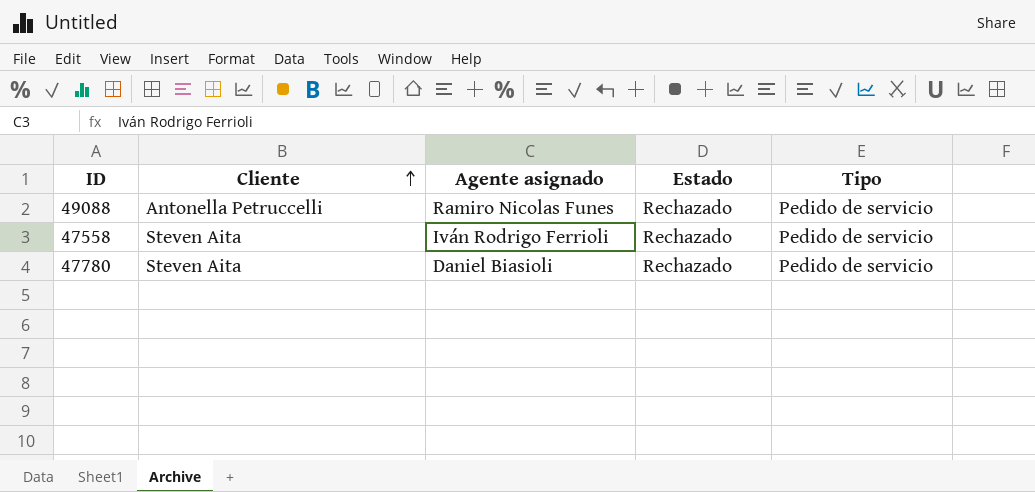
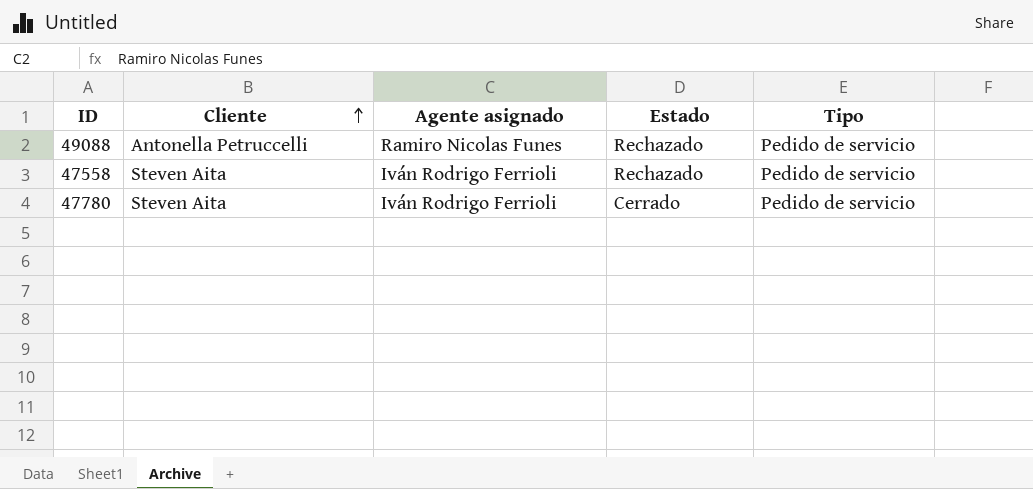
47780 | Agente asignado: Daniel Biasioli -> Iván Rodrigo Ferrioli
47780 | Estado: Rechazado -> Cerrado

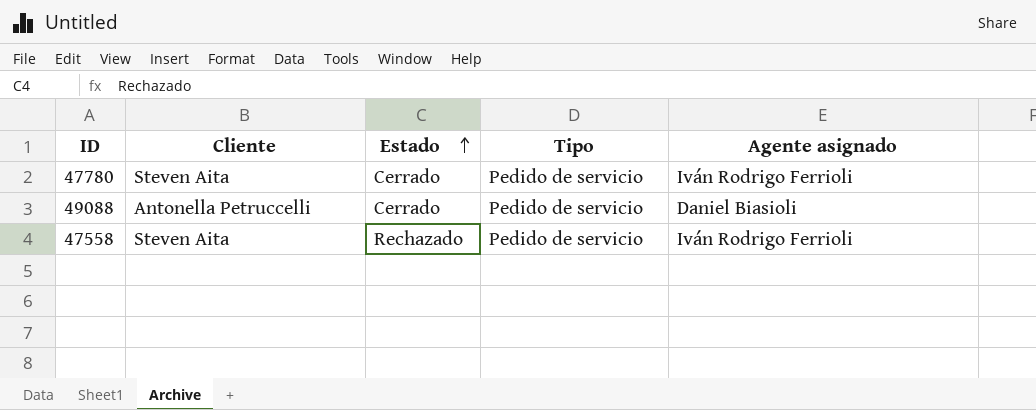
row order: Cliente ascending -> Estado ascending
column Agente asignado | position: 3 -> 5
49088 | Estado: Rechazado -> Cerrado
49088 | Agente asignado: Ramiro Nicolas Funes -> Daniel Biasioli

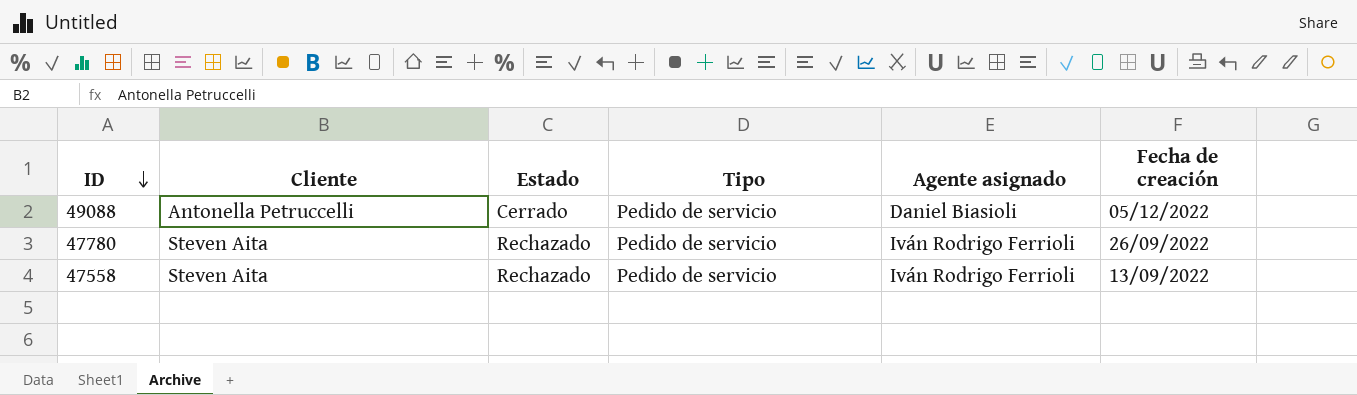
row order: Estado ascending -> ID descending
column Fecha de creación | position: none -> 6
47780 | Estado: Cerrado -> Rechazado

